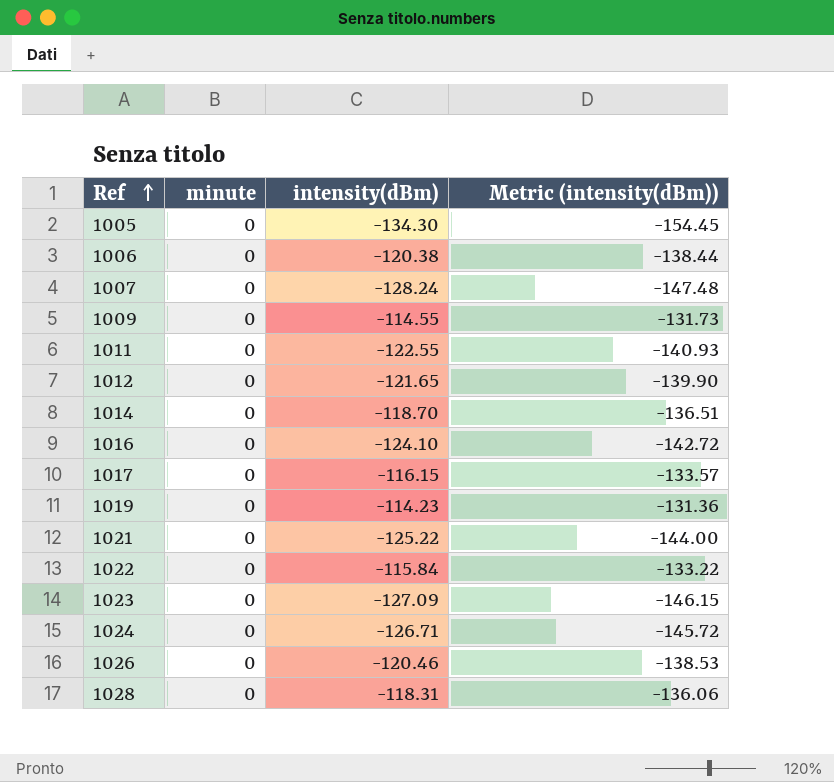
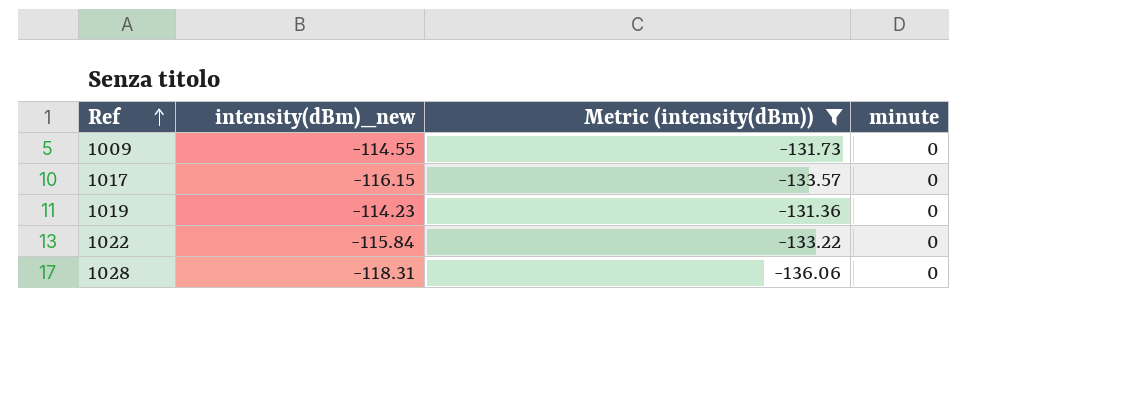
filter: none -> Metric (intensity(dBm)) >= -136.06
column name: intensity(dBm) -> intensity(dBm)_new
column minute | position: 2 -> 4

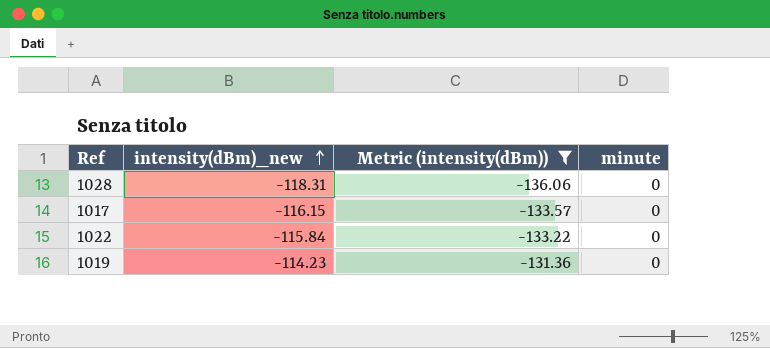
row order: Ref ascending -> intensity(dBm)_new ascending
row 1009: -114.55 | -131.73 | 0 -> none

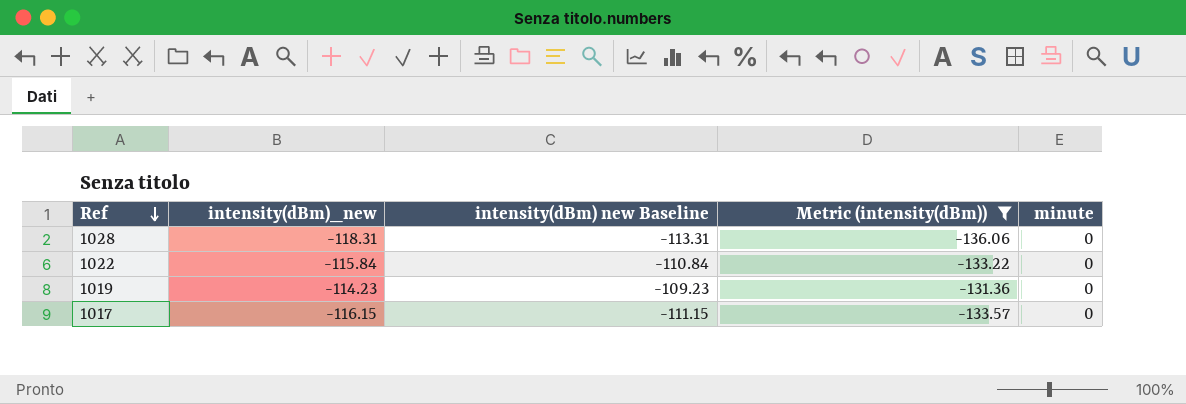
row order: intensity(dBm)_new ascending -> Ref descending
column intensity(dBm) new Baseline | formula: none -> [intensity(dBm)_new] + 5

